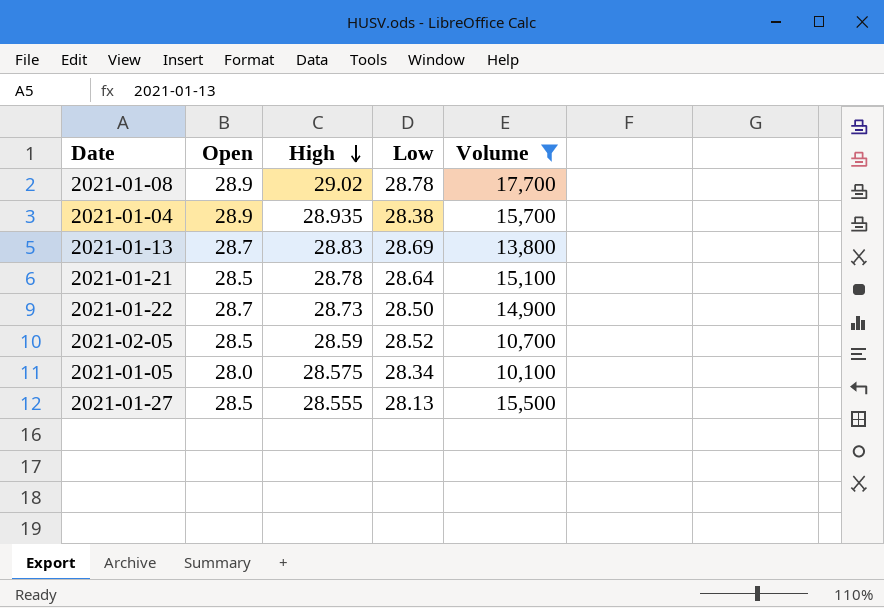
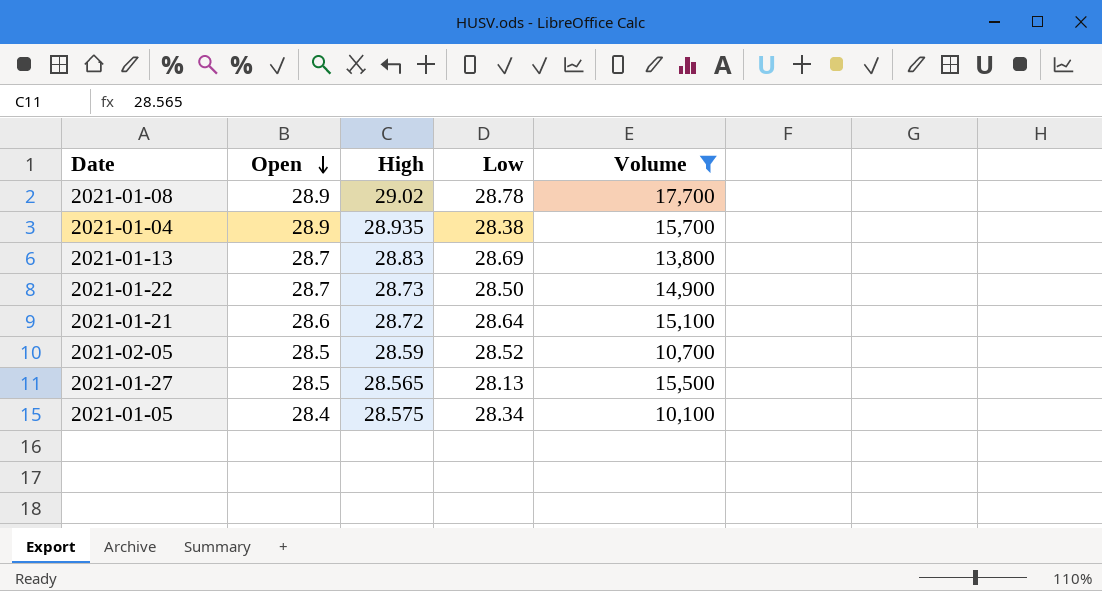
row order: High descending -> Open descending
2021-01-21 | Open: 28.5 -> 28.6
2021-01-21 | High: 28.78 -> 28.72
2021-01-27 | High: 28.555 -> 28.565
2021-01-05 | Open: 28.0 -> 28.4

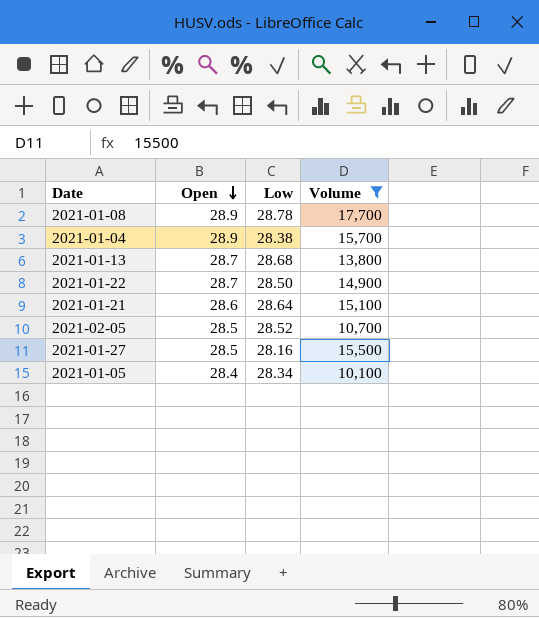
column High | position: 3 -> none
2021-01-13 | Low: 28.69 -> 28.68
2021-01-27 | Low: 28.13 -> 28.16

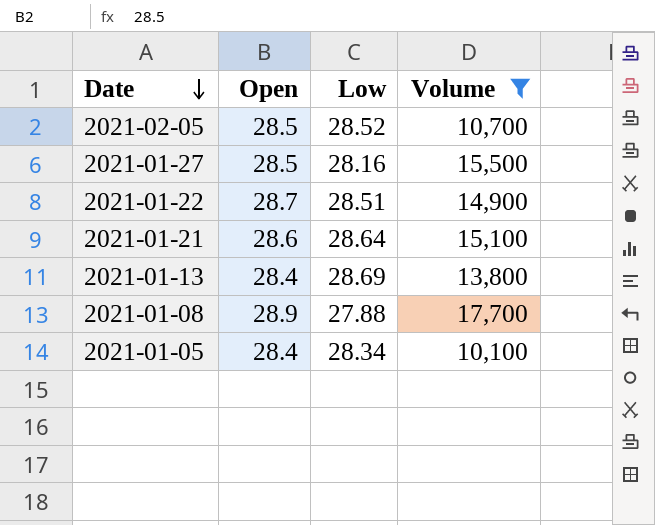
row order: Open descending -> Date descending
row 2021-01-04: 28.9 | 28.38 | 15,700 -> none
2021-01-22 | Low: 28.50 -> 28.51
2021-01-13 | Open: 28.7 -> 28.4
2021-01-13 | Low: 28.68 -> 28.69
2021-01-08 | Low: 28.78 -> 27.88

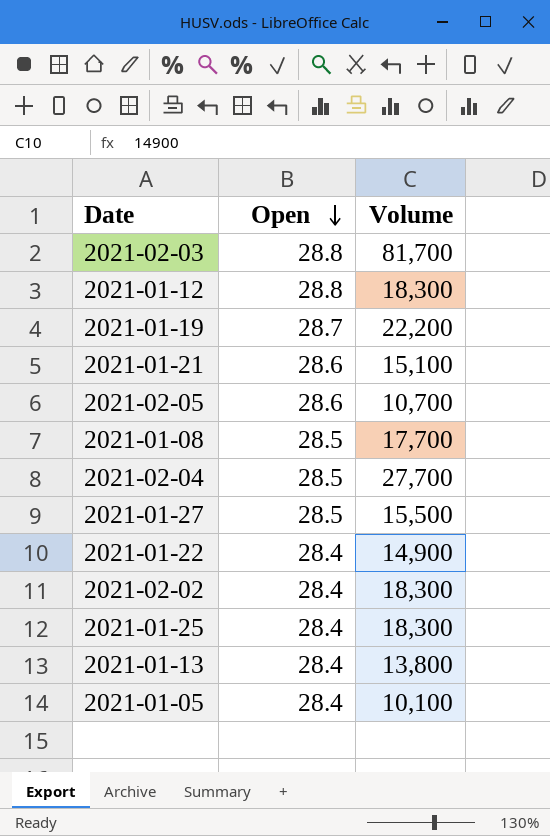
filter: Volume <= 17,700 -> none
row order: Date descending -> Open descending
column Low | position: 3 -> none
2021-02-05 | Open: 28.5 -> 28.6
2021-01-08 | Open: 28.9 -> 28.5
2021-01-22 | Open: 28.7 -> 28.4

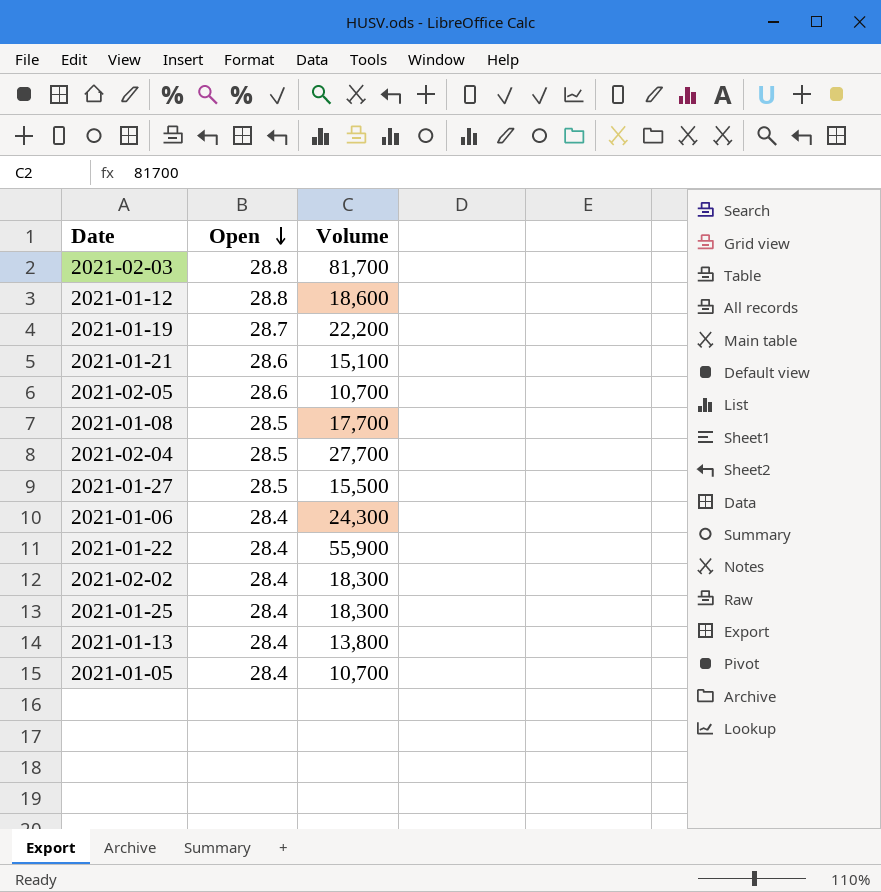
2021-01-12 | Volume: 18,300 -> 18,600
row 2021-01-06: none -> 28.4 | 24,300
2021-01-22 | Volume: 14,900 -> 55,900
2021-01-05 | Volume: 10,100 -> 10,700

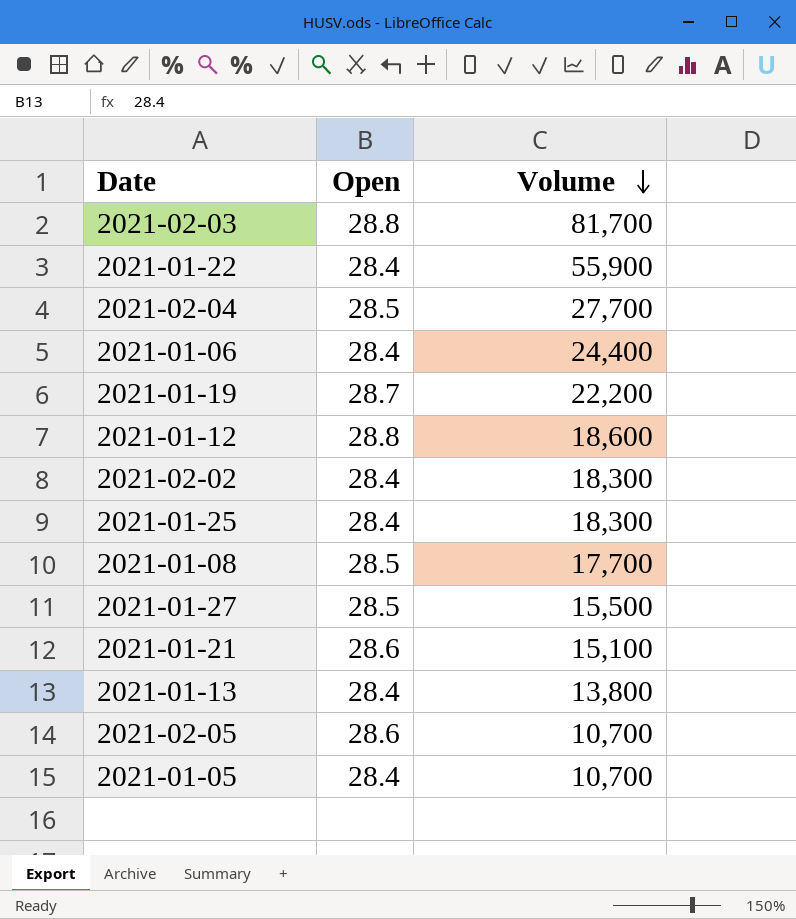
row order: Open descending -> Volume descending
2021-01-06 | Volume: 24,300 -> 24,400

